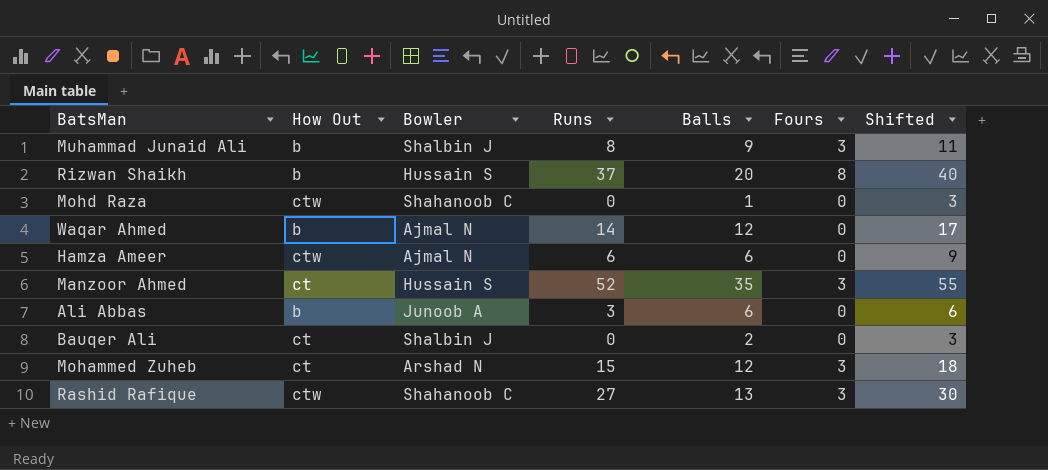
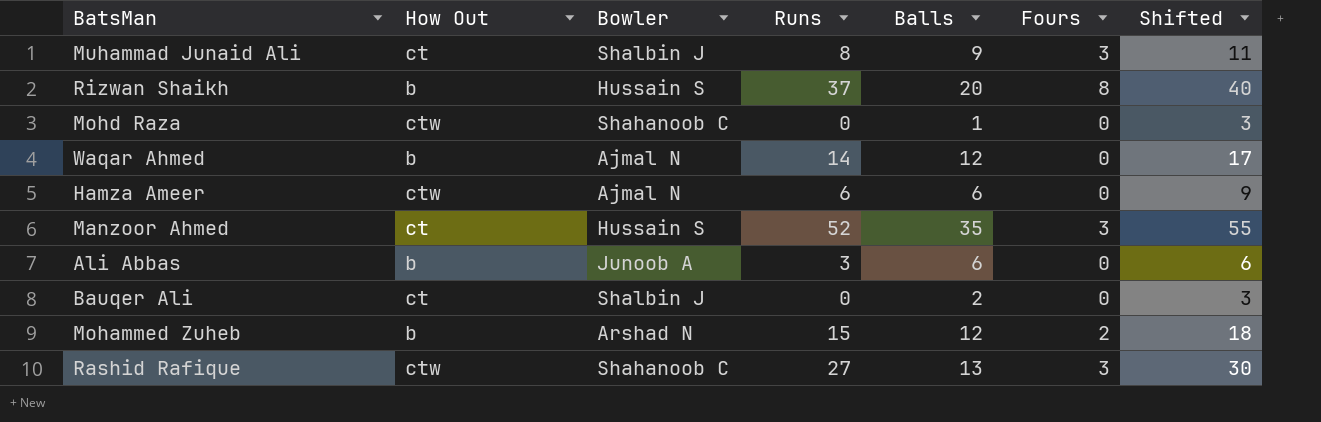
Muhammad Junaid Ali | How Out: b -> ct
Mohammed Zuheb | How Out: ct -> b
Mohammed Zuheb | Fours: 3 -> 2

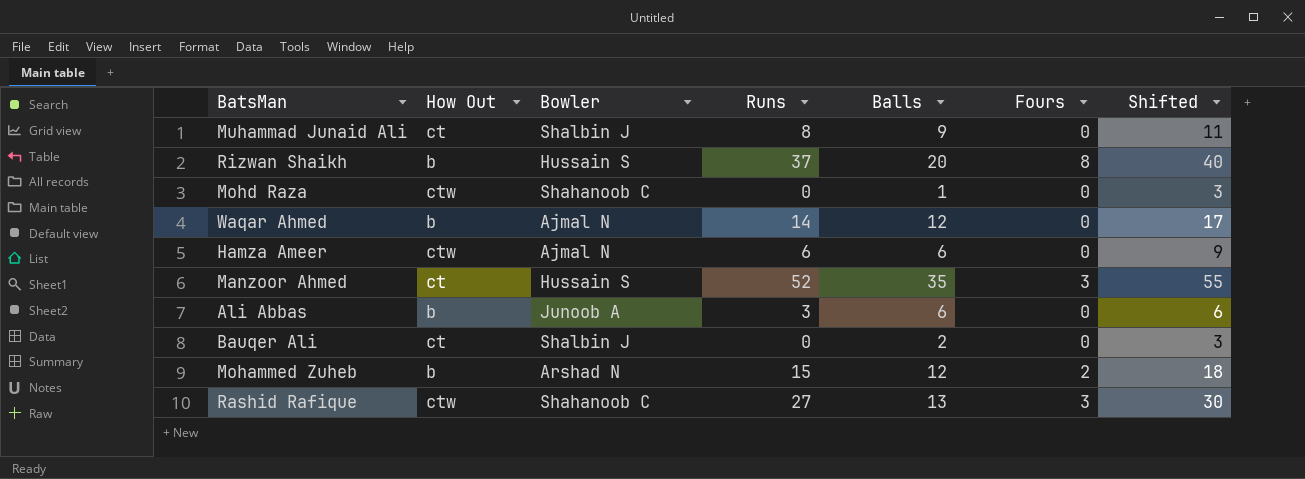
Muhammad Junaid Ali | Fours: 3 -> 0

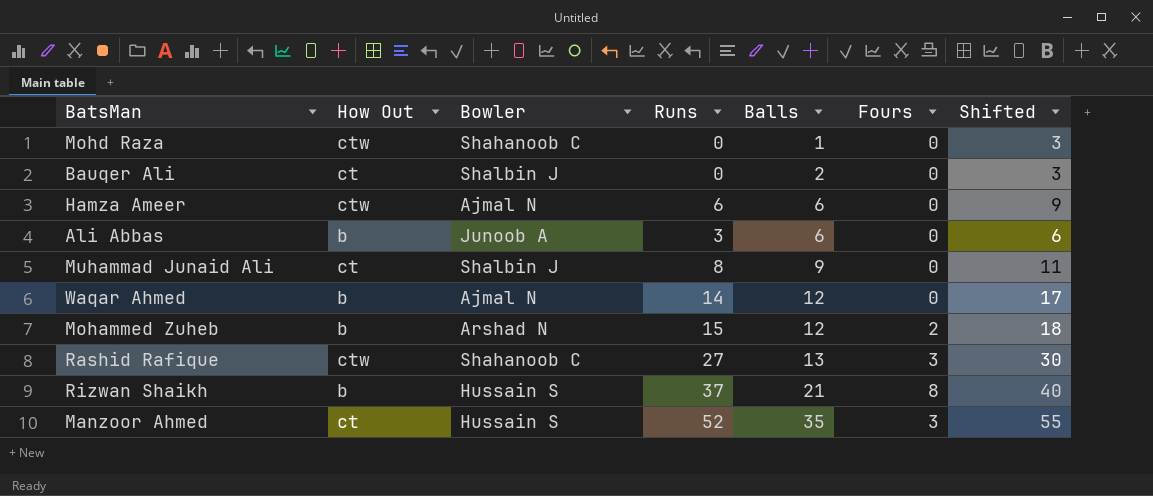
row order: none -> Balls ascending
Rizwan Shaikh | Balls: 20 -> 21

